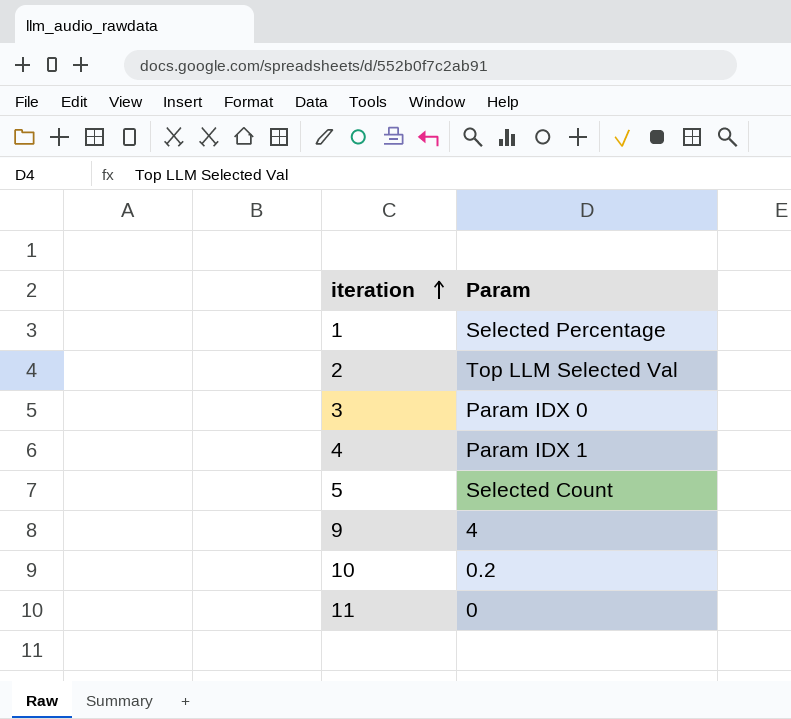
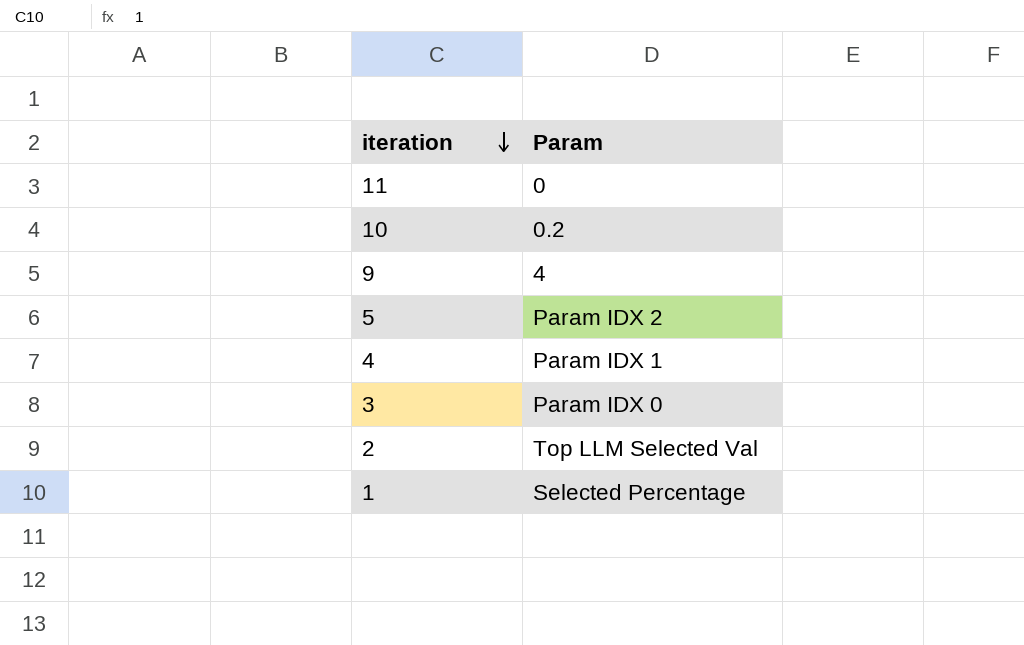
row order: iteration ascending -> iteration descending
5 | Param: Selected Count -> Param IDX 2

